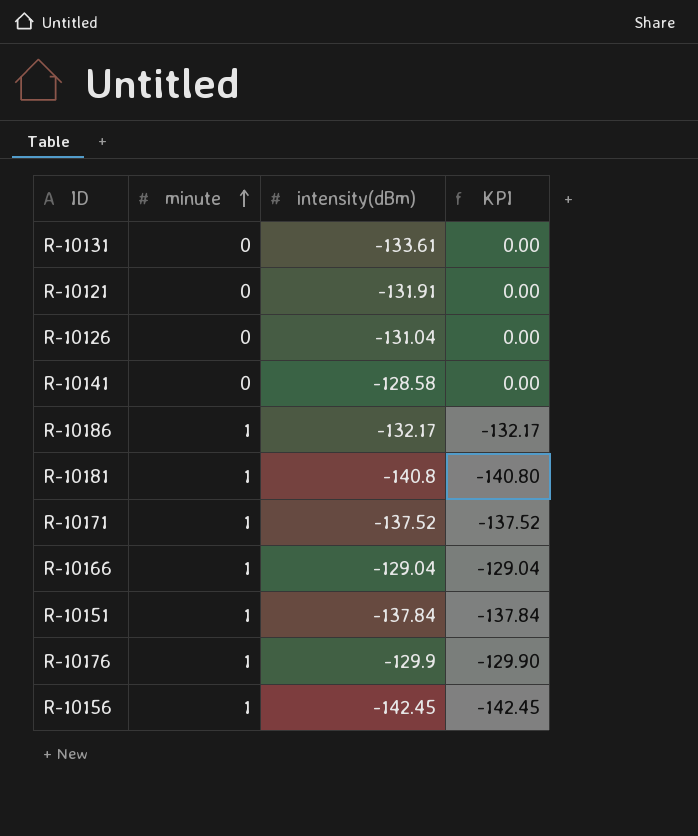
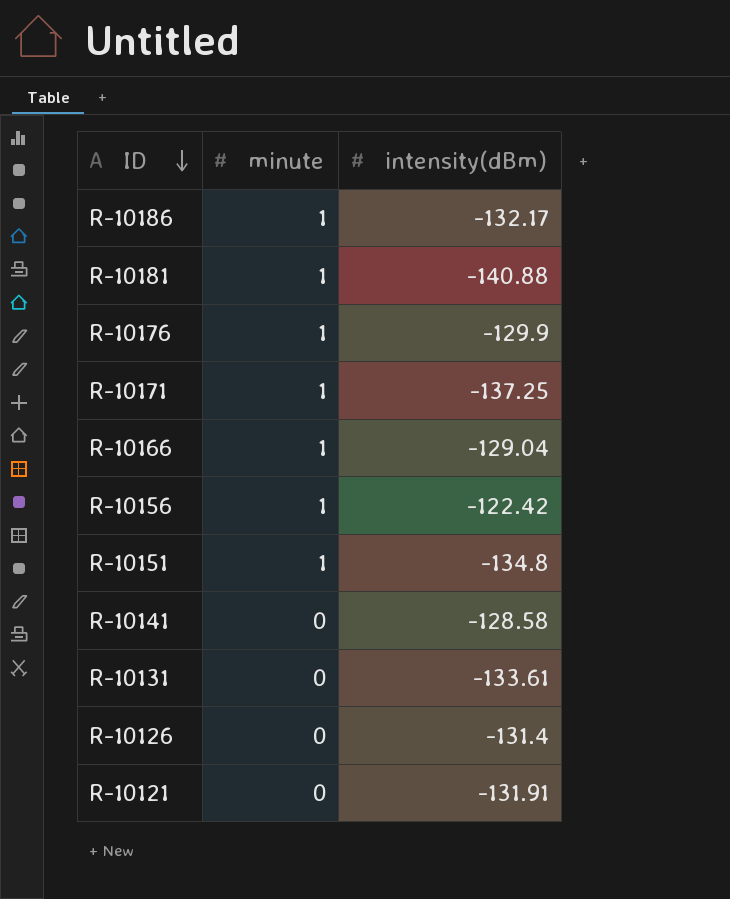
row order: minute ascending -> ID descending
column KPI | formula: [minute] * [intensity(dBm)] -> none
R-10181 | intensity(dBm): -140.8 -> -140.88
R-10171 | intensity(dBm): -137.52 -> -137.25
R-10156 | intensity(dBm): -142.45 -> -122.42
R-10151 | intensity(dBm): -137.84 -> -134.8
R-10126 | intensity(dBm): -131.04 -> -131.4

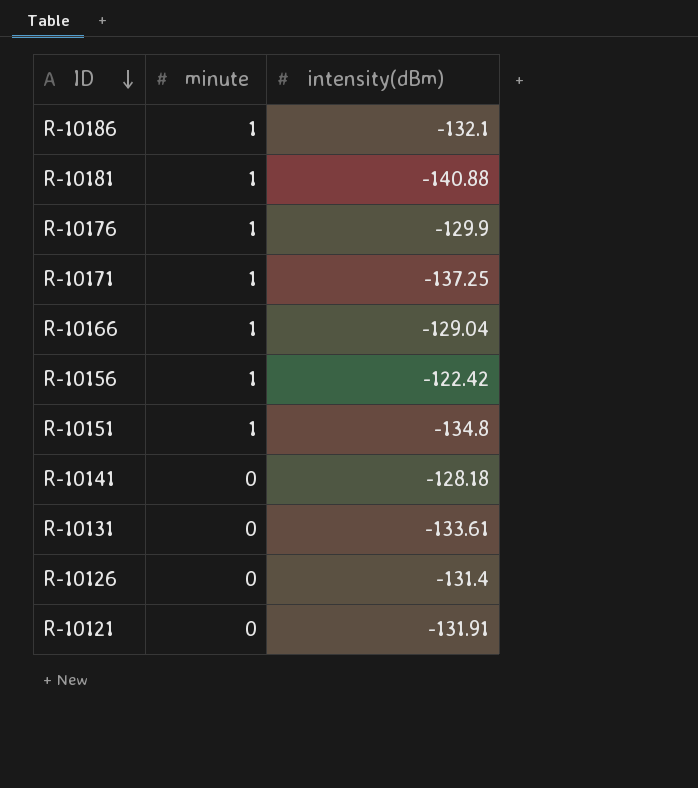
R-10186 | intensity(dBm): -132.17 -> -132.1
R-10141 | intensity(dBm): -128.58 -> -128.18

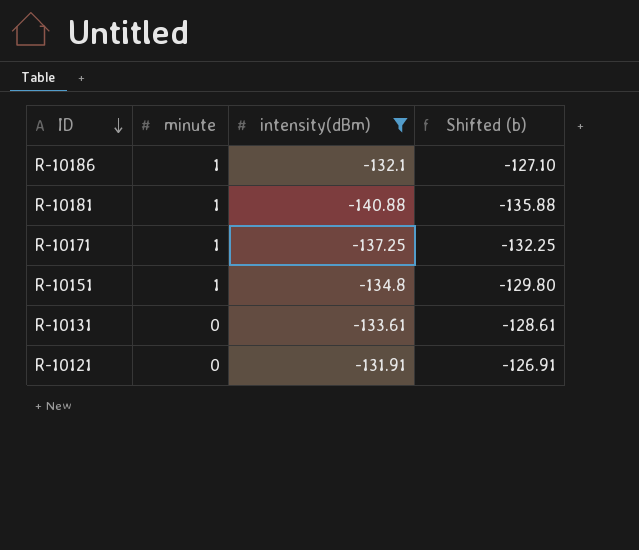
filter: none -> intensity(dBm) <= -131.91
column Shifted (b) | formula: none -> [intensity(dBm)] + 5

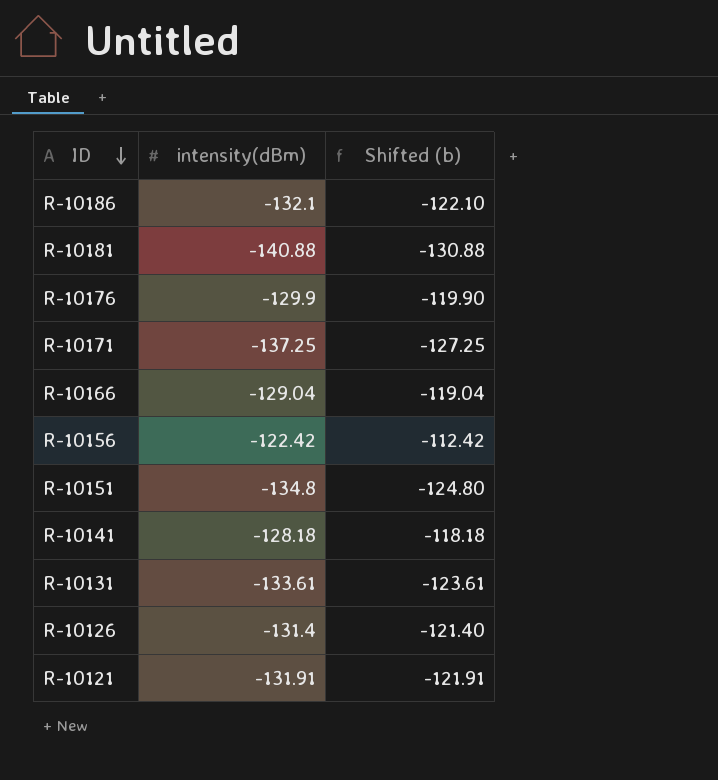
filter: intensity(dBm) <= -131.91 -> none
column minute | position: 2 -> none
column Shifted (b) | formula: [intensity(dBm)] + 5 -> [intensity(dBm)] + 10

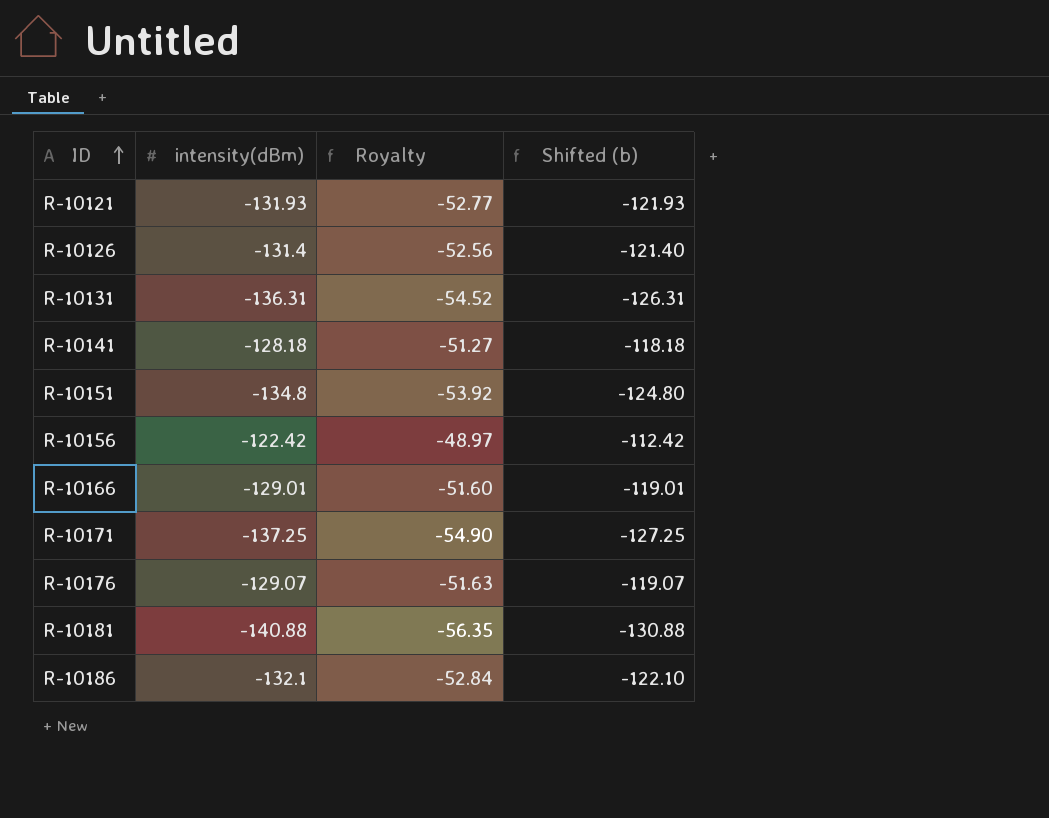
row order: ID descending -> ID ascending
column Royalty | formula: none -> [intensity(dBm)] * 0.4
R-10121 | intensity(dBm): -131.91 -> -131.93
R-10121 | Shifted (b): -121.91 -> -121.93
R-10131 | intensity(dBm): -133.61 -> -136.31
R-10131 | Shifted (b): -123.61 -> -126.31
R-10166 | intensity(dBm): -129.04 -> -129.01
R-10166 | Shifted (b): -119.04 -> -119.01
R-10176 | intensity(dBm): -129.9 -> -129.07
R-10176 | Shifted (b): -119.90 -> -119.07

